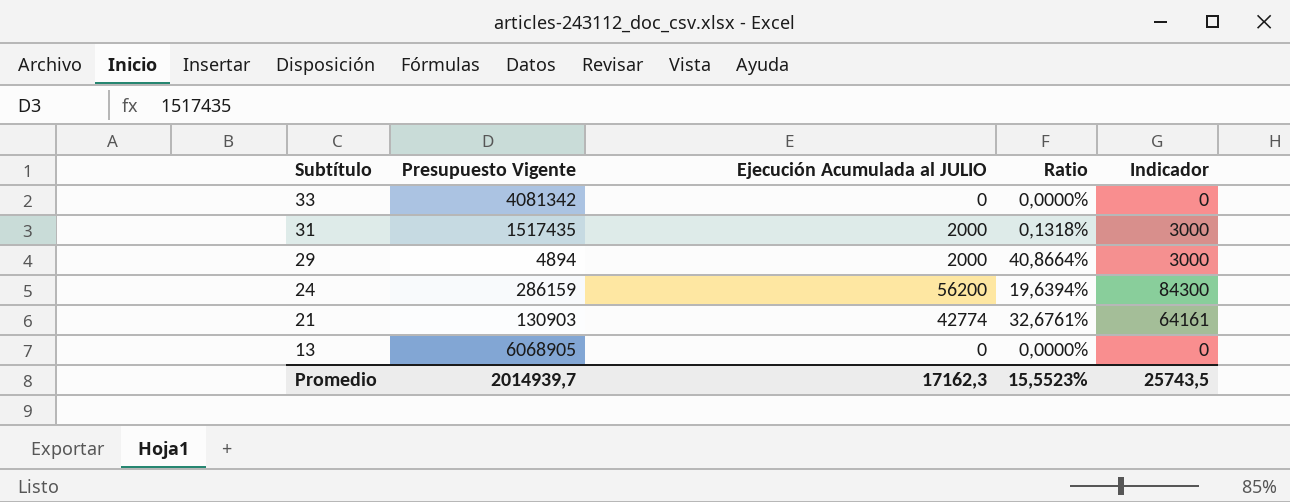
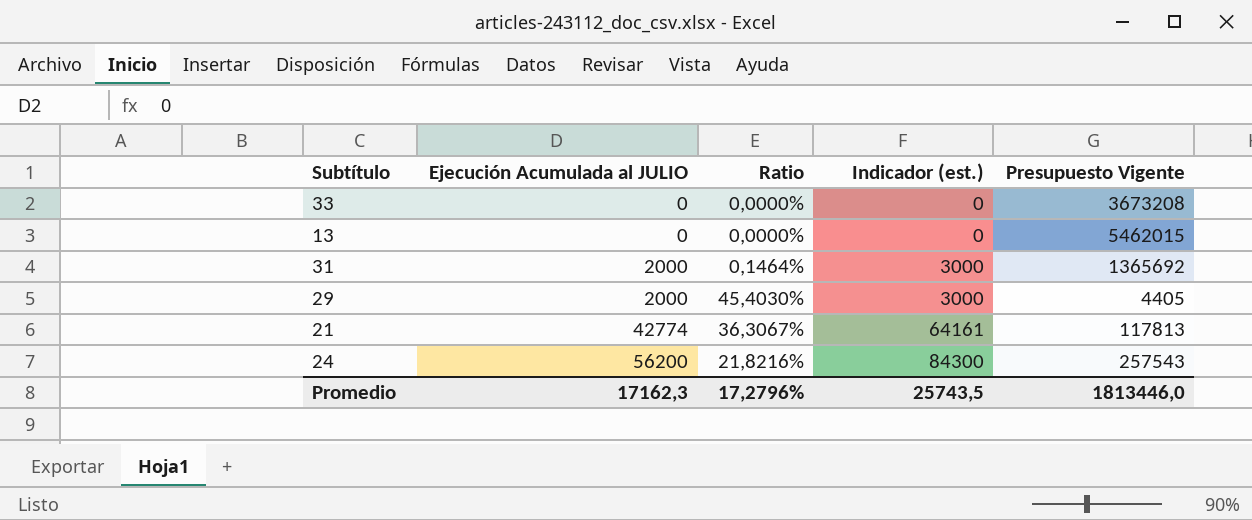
row order: Subtítulo descending -> Ejecución Acumulada al JULIO ascending
column name: Indicador -> Indicador (est.)
column Presupuesto Vigente | position: 2 -> 5
33 | Presupuesto Vigente: 4081342 -> 3673208
13 | Presupuesto Vigente: 6068905 -> 5462015
31 | Ratio: 0,1318% -> 0,1464%
31 | Presupuesto Vigente: 1517435 -> 1365692
29 | Ratio: 40,8664% -> 45,4030%
29 | Presupuesto Vigente: 4894 -> 4405
21 | Ratio: 32,6761% -> 36,3067%
21 | Presupuesto Vigente: 130903 -> 117813
24 | Ratio: 19,6394% -> 21,8216%
24 | Presupuesto Vigente: 286159 -> 257543
Promedio | Ratio: 15,5523% -> 17,2796%
Promedio | Presupuesto Vigente: 2014939,7 -> 1813446,0

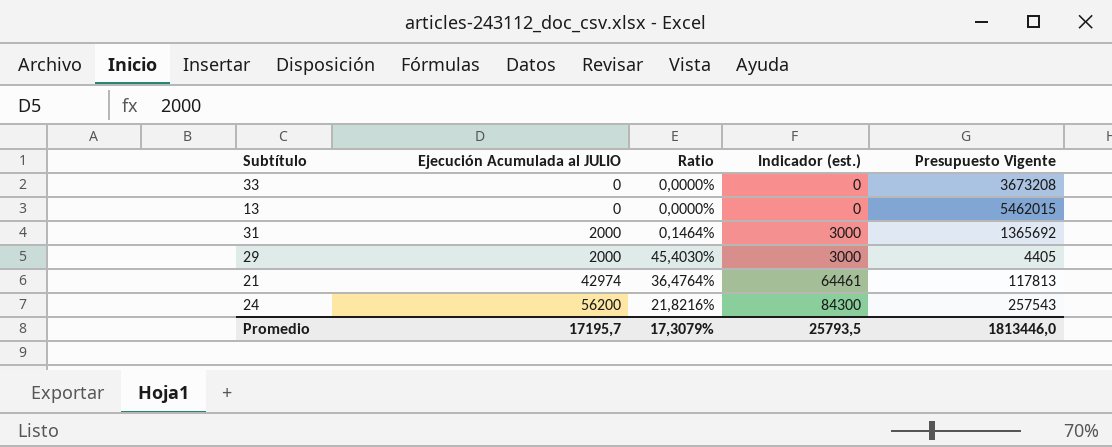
21 | Ejecución Acumulada al JULIO: 42774 -> 42974
21 | Ratio: 36,3067% -> 36,4764%
21 | Indicador (est.): 64161 -> 64461
Promedio | Ejecución Acumulada al JULIO: 17162,3 -> 17195,7
Promedio | Ratio: 17,2796% -> 17,3079%
Promedio | Indicador (est.): 25743,5 -> 25793,5

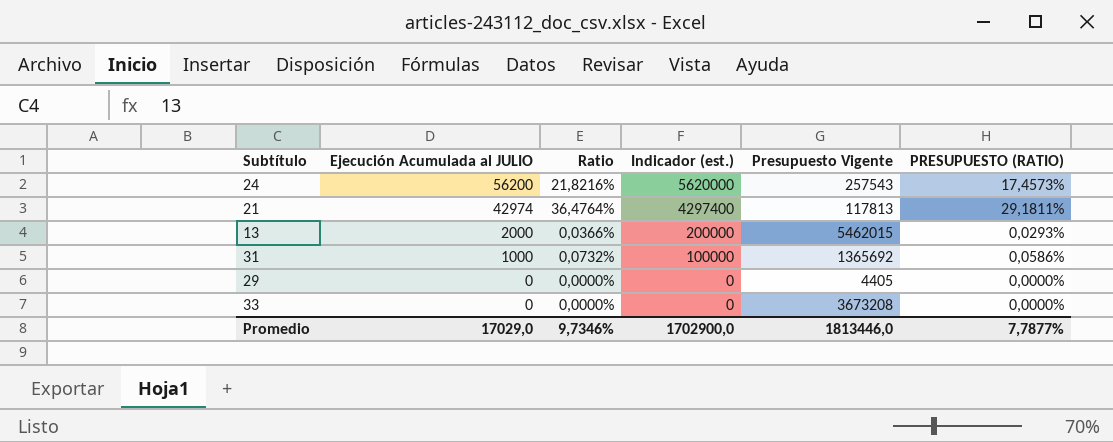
row order: Ejecución Acumulada al JULIO ascending -> Ejecución Acumulada al JULIO descending
column Indicador (est.) | formula: [Ejecución Acumulada al JULIO] * 1,5 -> [Ejecución Acumulada al JULIO] * 100
column PRESUPUESTO (RATIO) | formula: none -> [Ratio] * 0,8
13 | Ejecución Acumulada al JULIO: 0 -> 2000
13 | Ratio: 0,0000% -> 0,0366%
31 | Ejecución Acumulada al JULIO: 2000 -> 1000
31 | Ratio: 0,1464% -> 0,0732%
29 | Ejecución Acumulada al JULIO: 2000 -> 0
29 | Ratio: 45,4030% -> 0,0000%
Promedio | Ejecución Acumulada al JULIO: 17195,7 -> 17029,0
Promedio | Ratio: 17,3079% -> 9,7346%
Promedio | Indicador (est.): 25793,5 -> 1702900,0

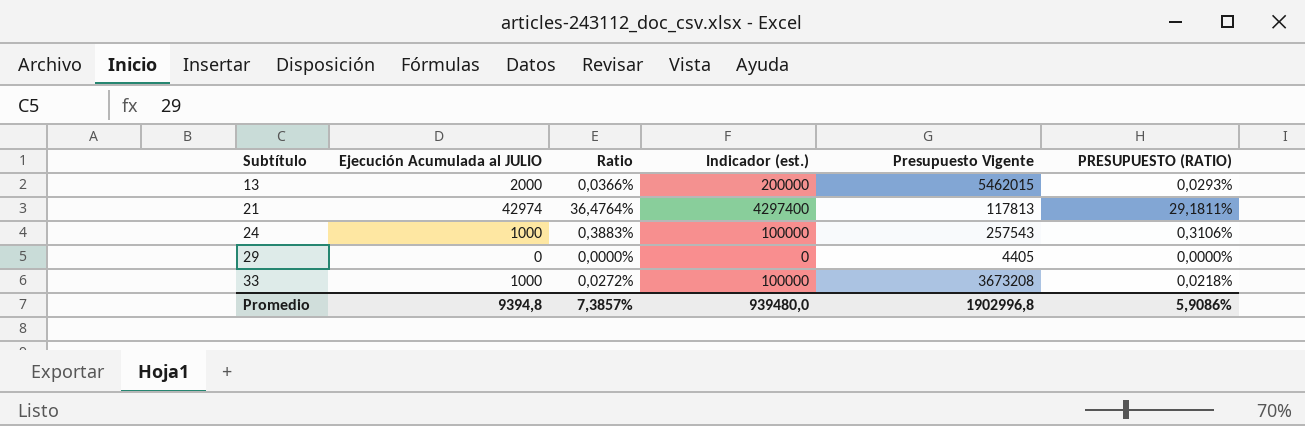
row order: Ejecución Acumulada al JULIO descending -> Subtítulo ascending
row 31: 1000 | 0,0732% | 100000 | 1365692 | 0,0586% -> none
24 | Ejecución Acumulada al JULIO: 56200 -> 1000
24 | Ratio: 21,8216% -> 0,3883%
24 | Indicador (est.): 5620000 -> 100000
24 | PRESUPUESTO (RATIO): 17,4573% -> 0,3106%
33 | Ejecución Acumulada al JULIO: 0 -> 1000
33 | Ratio: 0,0000% -> 0,0272%
33 | Indicador (est.): 0 -> 100000
33 | PRESUPUESTO (RATIO): 0,0000% -> 0,0218%
Promedio | Ejecución Acumulada al JULIO: 17029,0 -> 9394,8
Promedio | Ratio: 9,7346% -> 7,3857%
Promedio | Indicador (est.): 1702900,0 -> 939480,0
Promedio | Presupuesto Vigente: 1813446,0 -> 1902996,8
Promedio | PRESUPUESTO (RATIO): 7,7877% -> 5,9086%

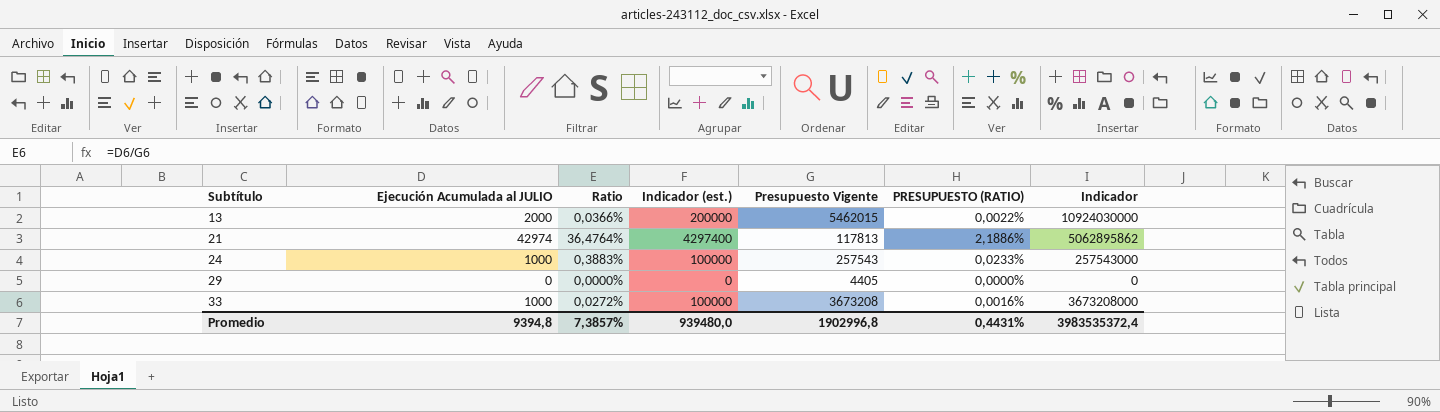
column PRESUPUESTO (RATIO) | formula: [Ratio] * 0,8 -> [Ratio] * 0,06
column Indicador | formula: none -> [Ejecución Acumulada al JULIO] * [Presupuesto Vigente]
Promedio | PRESUPUESTO (RATIO): 5,9086% -> 0,4431%

